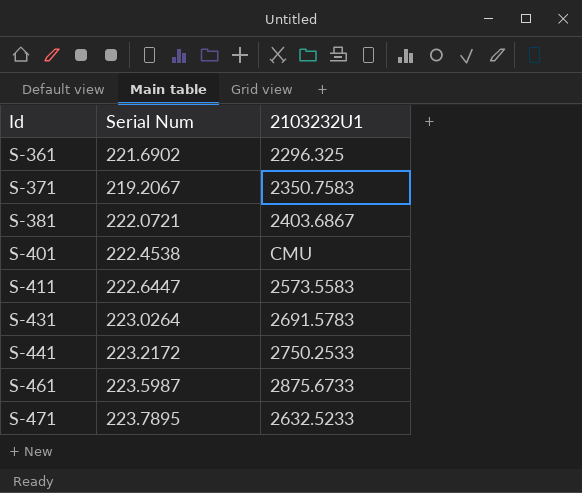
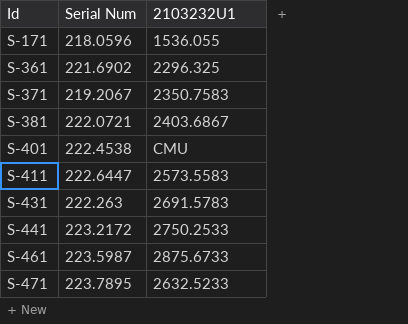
row S-171: none -> 218.0596 | 1536.055
S-431 | Serial Num: 223.0264 -> 222.263

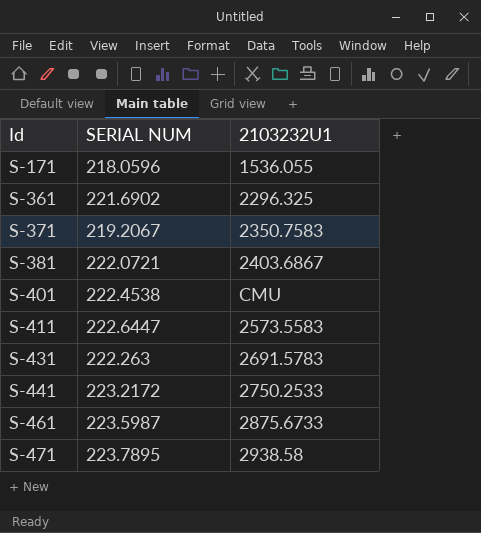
column name: Serial Num -> SERIAL NUM
S-471 | 2103232U1: 2632.5233 -> 2938.58

